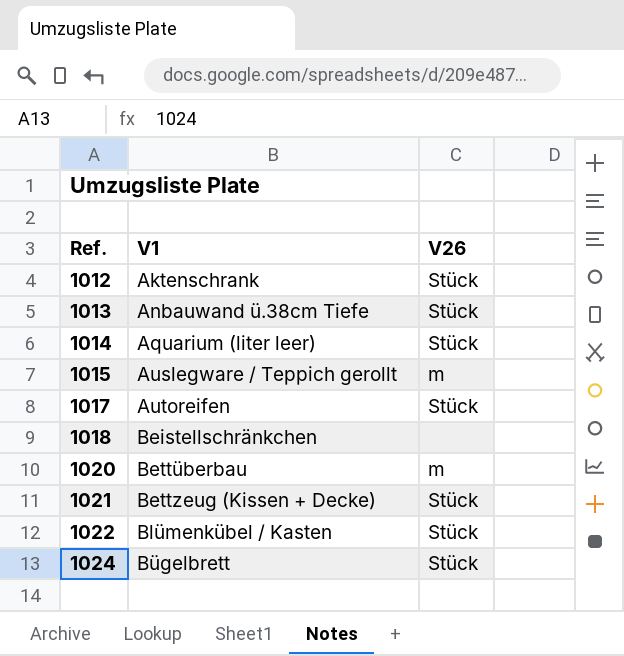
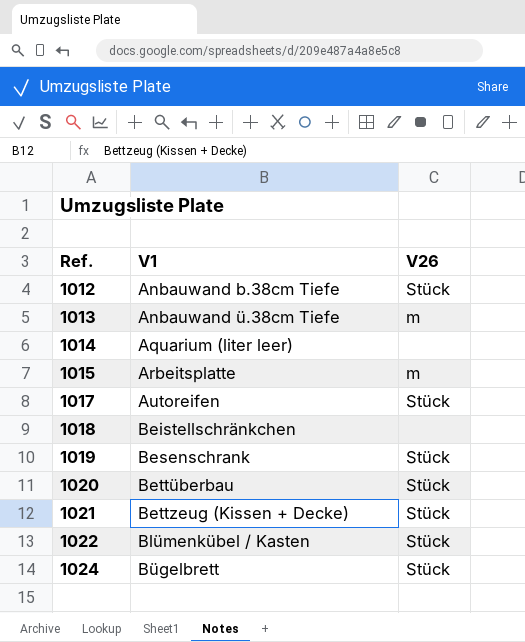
1012 | V1: Aktenschrank -> Anbauwand b.38cm Tiefe
1013 | V26: Stück -> m
1014 | V26: Stück -> none
1015 | V1: Auslegware / Teppich gerollt -> Arbeitsplatte
row 1019: none -> Besenschrank | Stück
1020 | V26: m -> Stück

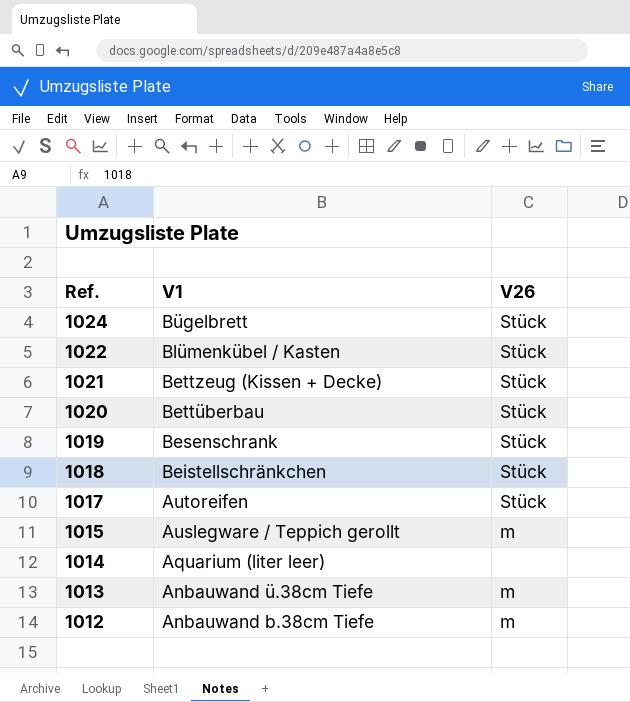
row order: Ref. ascending -> Ref. descending
1018 | V26: none -> Stück
1015 | V1: Arbeitsplatte -> Auslegware / Teppich gerollt
1012 | V26: Stück -> m

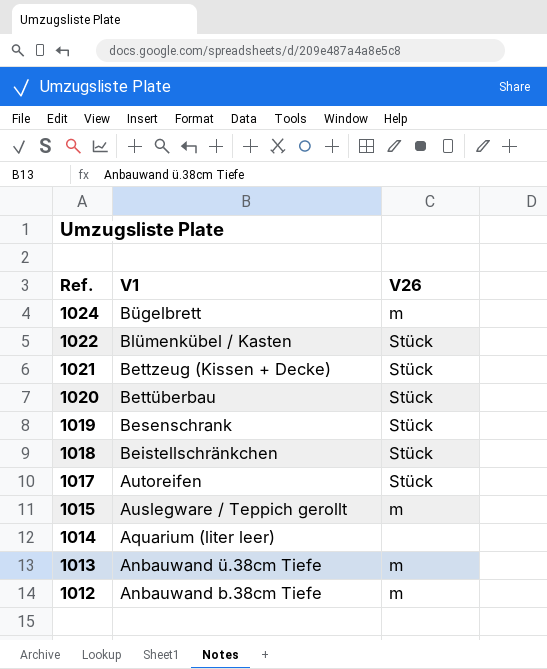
1024 | V26: Stück -> m

